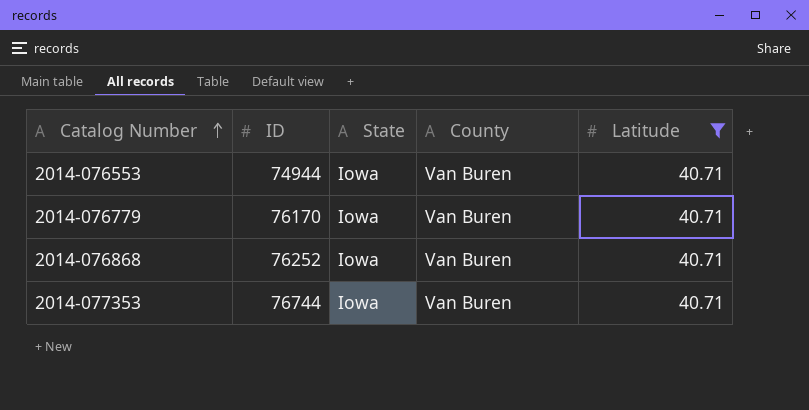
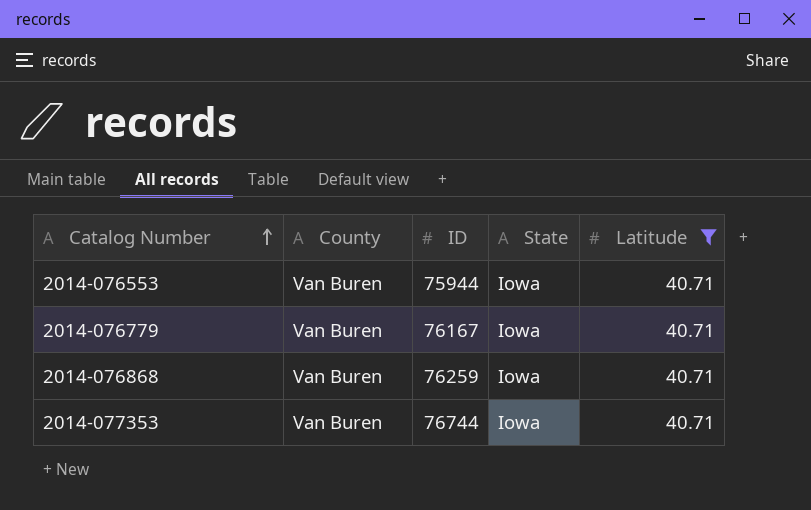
column County | position: 4 -> 2
2014-076553 | ID: 74944 -> 75944
2014-076779 | ID: 76170 -> 76167
2014-076868 | ID: 76252 -> 76259

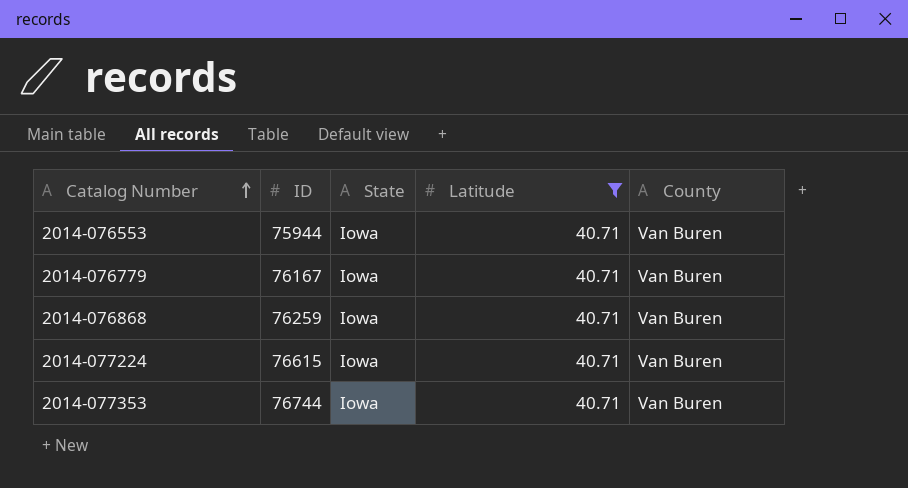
column County | position: 2 -> 5
row 2014-077224: none -> 76615 | Iowa | 40.71 | Van Buren

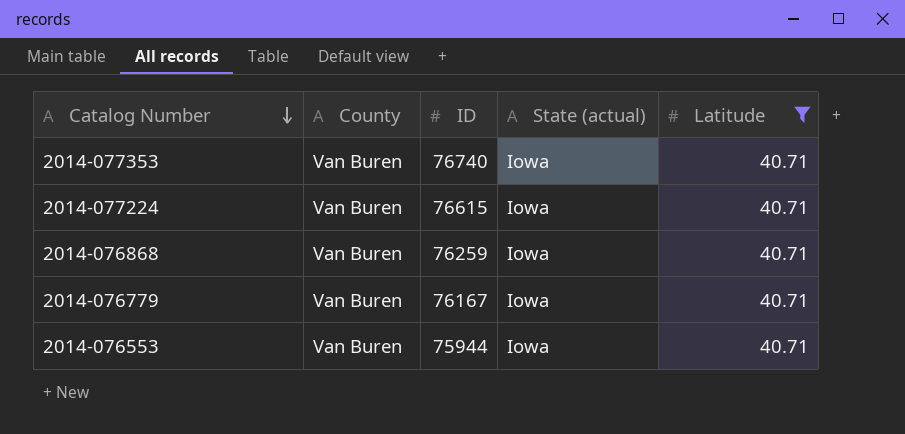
row order: Catalog Number ascending -> Catalog Number descending
column County | position: 5 -> 2
column name: State -> State (actual)
2014-077353 | ID: 76744 -> 76740

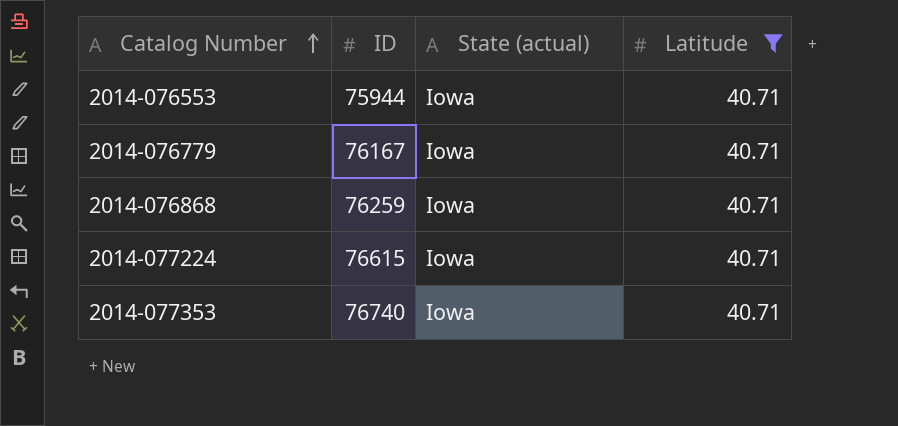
row order: Catalog Number descending -> Catalog Number ascending
column County | position: 2 -> none

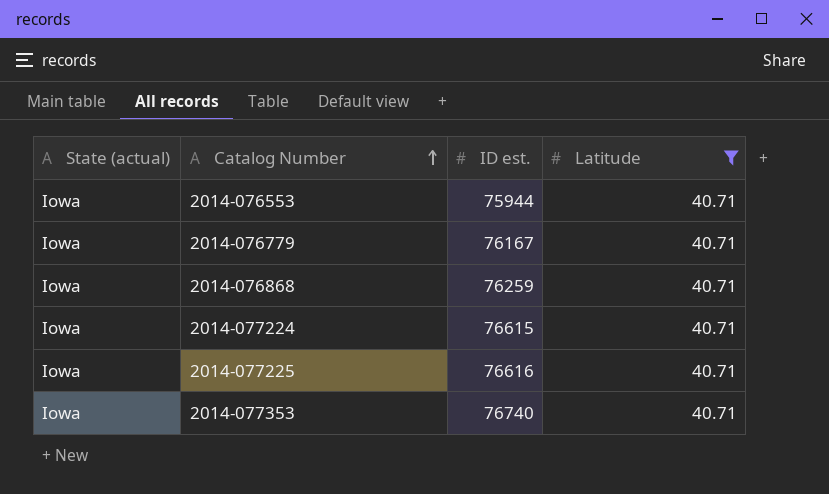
column State (actual) | position: 3 -> 1
column name: ID -> ID est.
row 2014-077225: none -> Iowa | 76616 | 40.71

